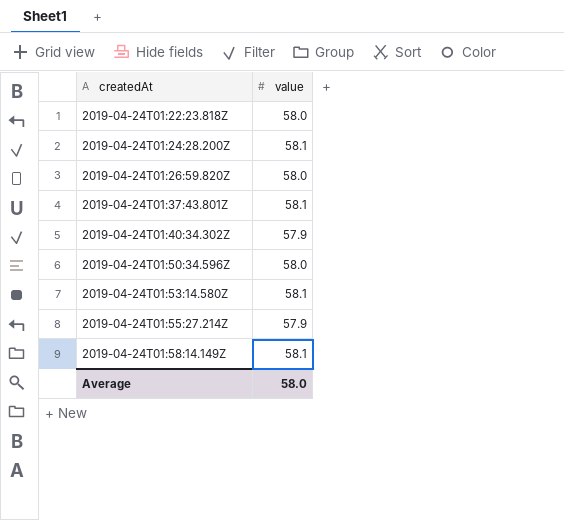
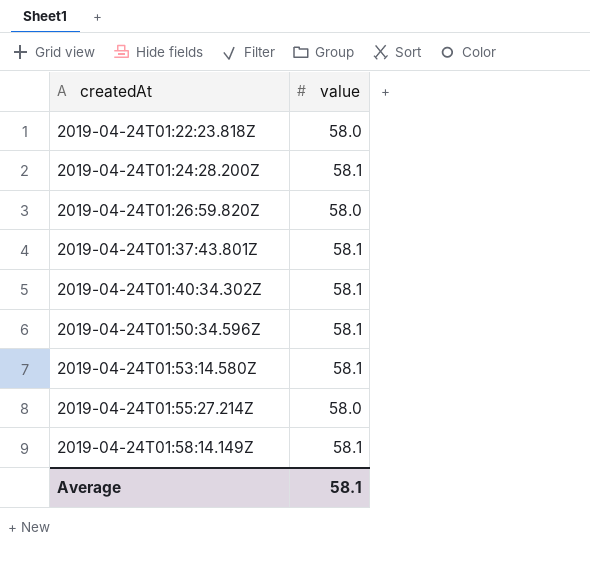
2019-04-24T01:40:34.302Z | value: 57.9 -> 58.1
2019-04-24T01:50:34.596Z | value: 58.0 -> 58.1
2019-04-24T01:55:27.214Z | value: 57.9 -> 58.0
Average | value: 58.0 -> 58.1

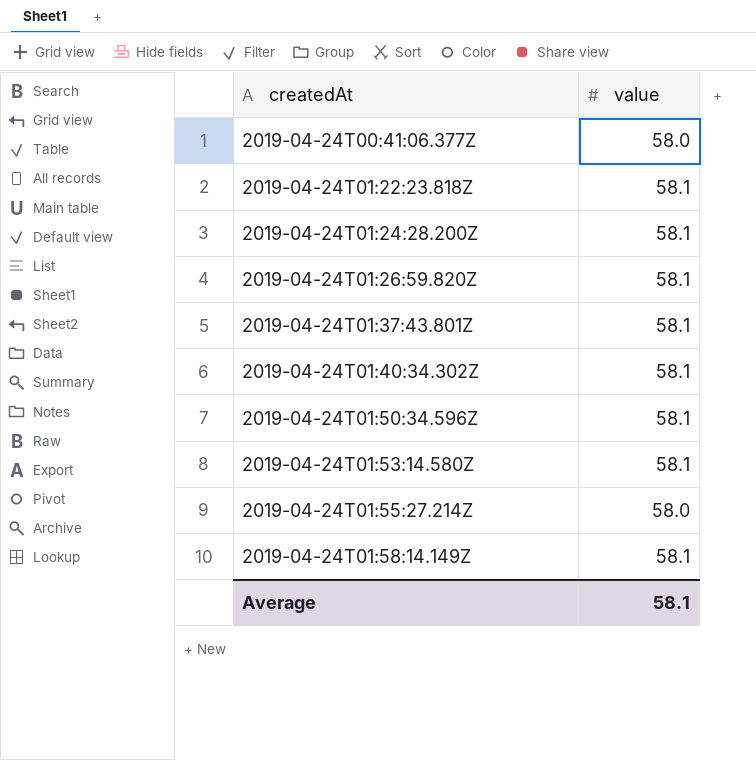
row 2019-04-24T00:41:06.377Z: none -> 58.0
2019-04-24T01:22:23.818Z | value: 58.0 -> 58.1
2019-04-24T01:26:59.820Z | value: 58.0 -> 58.1

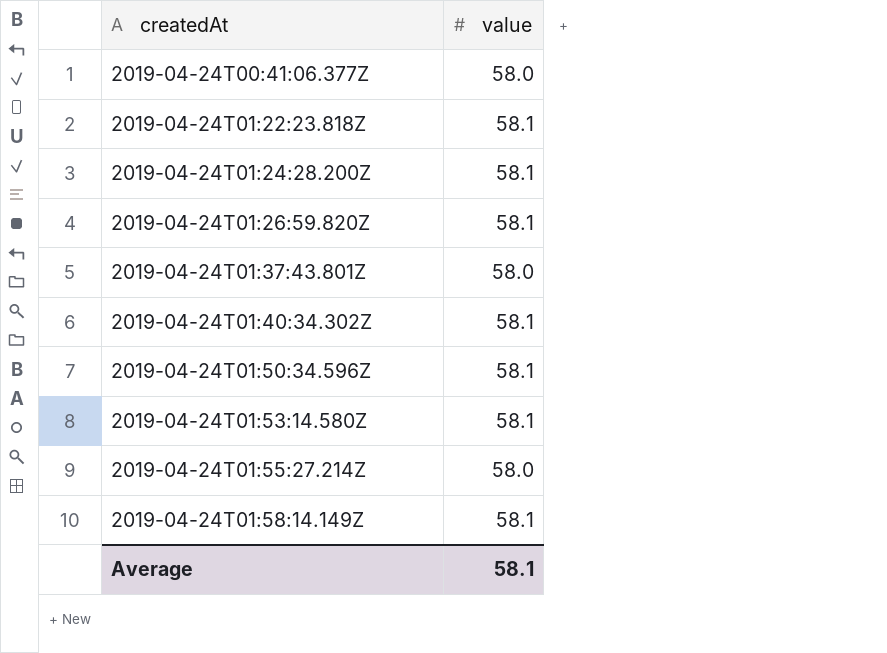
2019-04-24T01:37:43.801Z | value: 58.1 -> 58.0

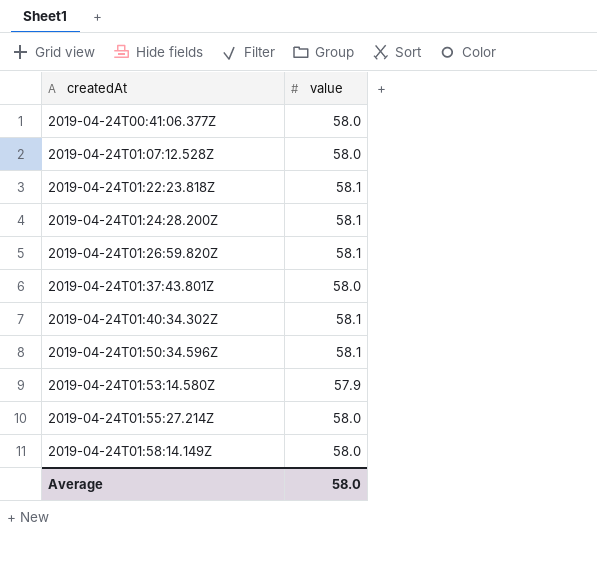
row 2019-04-24T01:07:12.528Z: none -> 58.0
2019-04-24T01:53:14.580Z | value: 58.1 -> 57.9
2019-04-24T01:58:14.149Z | value: 58.1 -> 58.0
Average | value: 58.1 -> 58.0

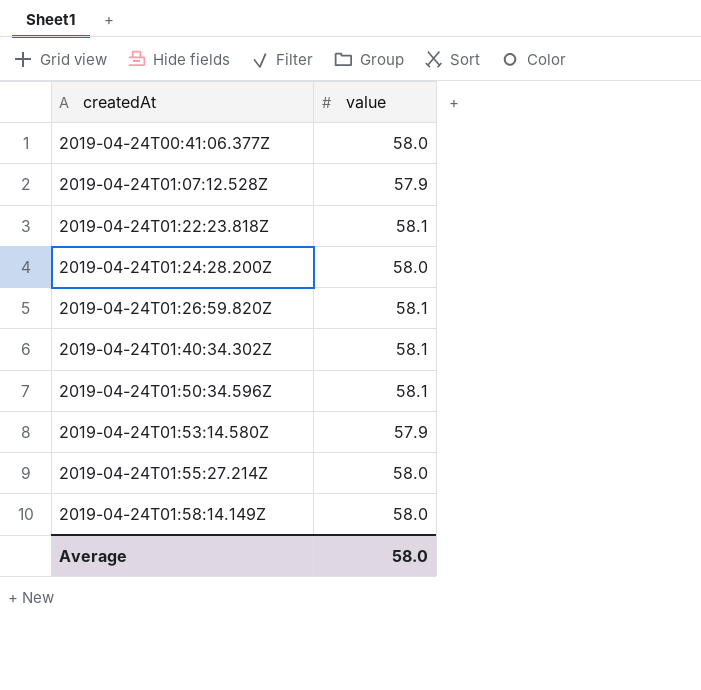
row 2019-04-24T01:37:43.801Z: 58.0 -> none
2019-04-24T01:07:12.528Z | value: 58.0 -> 57.9
2019-04-24T01:24:28.200Z | value: 58.1 -> 58.0

